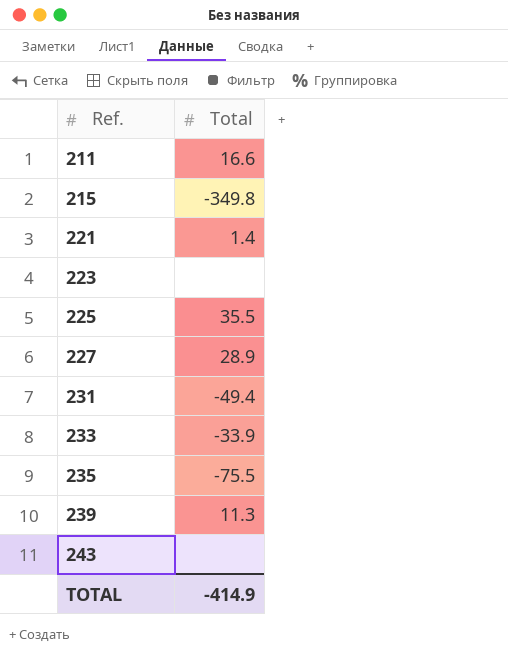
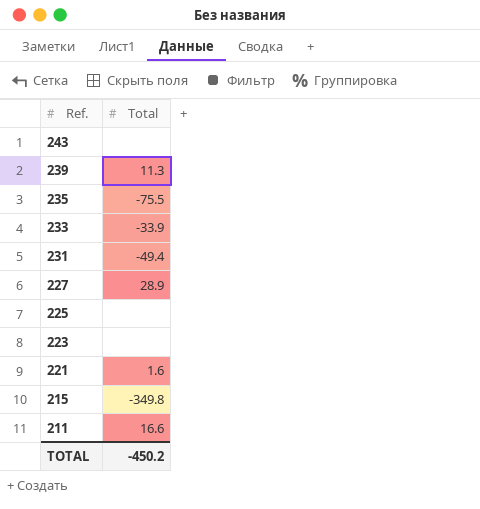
row order: Ref. ascending -> Ref. descending
225 | Total: 35.5 -> none
221 | Total: 1.4 -> 1.6
TOTAL | Total: -414.9 -> -450.2

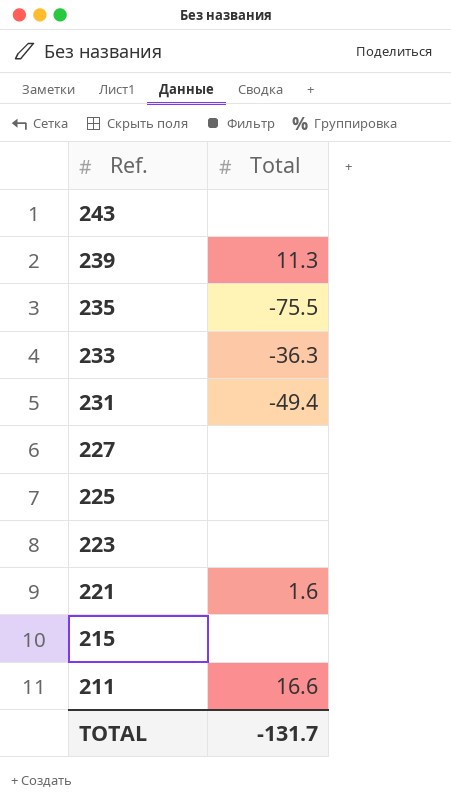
233 | Total: -33.9 -> -36.3
227 | Total: 28.9 -> none
215 | Total: -349.8 -> none
TOTAL | Total: -450.2 -> -131.7

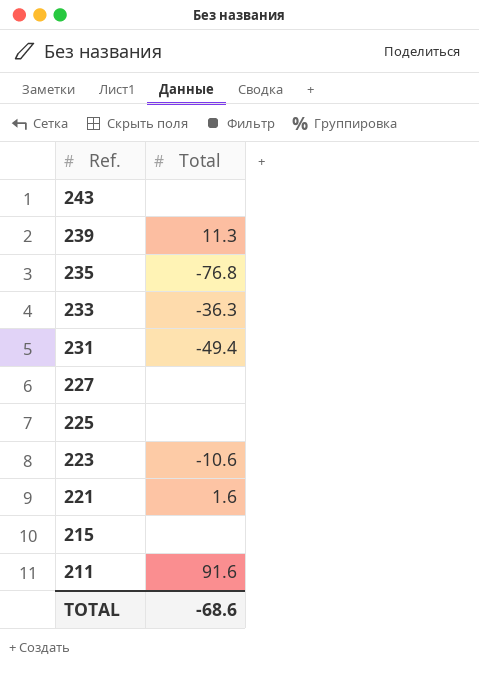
235 | Total: -75.5 -> -76.8
223 | Total: none -> -10.6
211 | Total: 16.6 -> 91.6
TOTAL | Total: -131.7 -> -68.6

